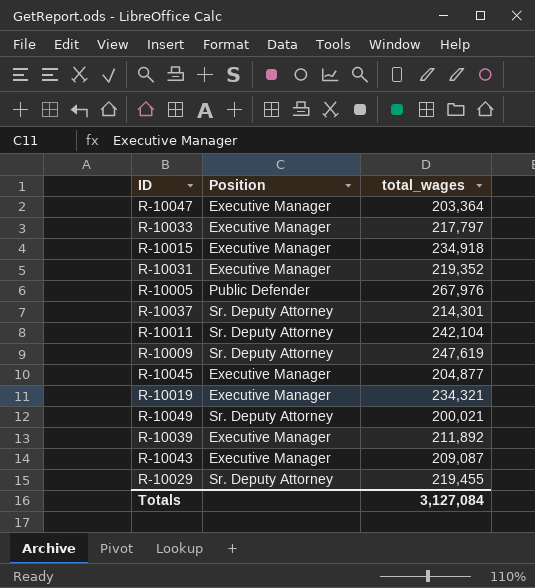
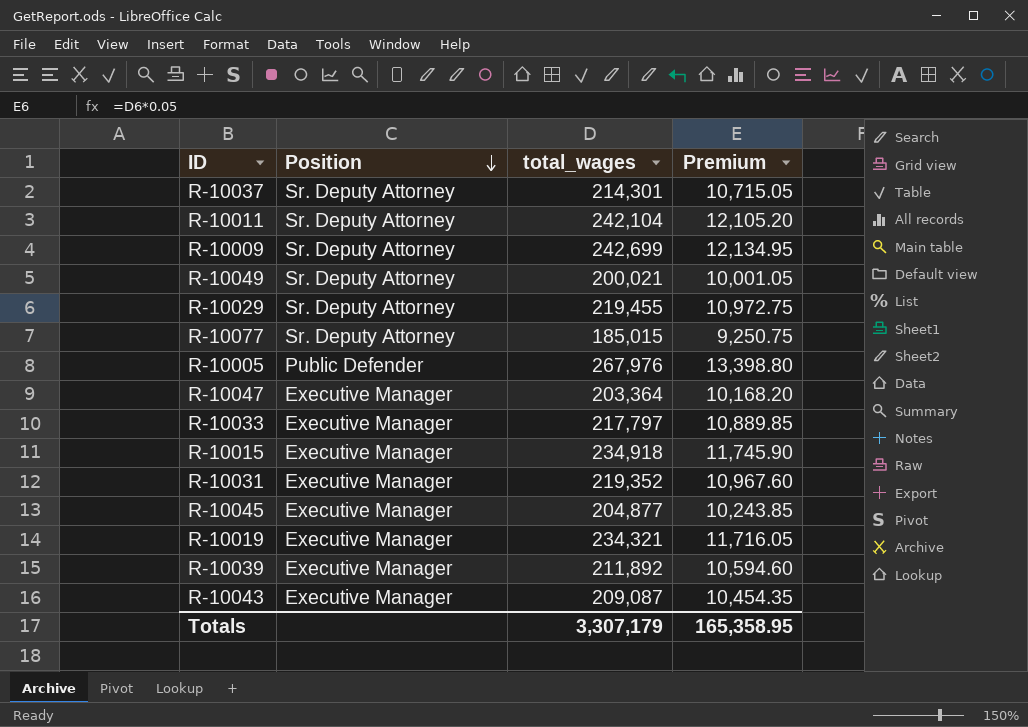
row order: none -> Position descending
column Premium | formula: none -> [total_wages] * 0.05
R-10009 | total_wages: 247,619 -> 242,699
row R-10077: none -> Sr. Deputy Attorney | 185,015 | 9,250.75
Totals | total_wages: 3,127,084 -> 3,307,179

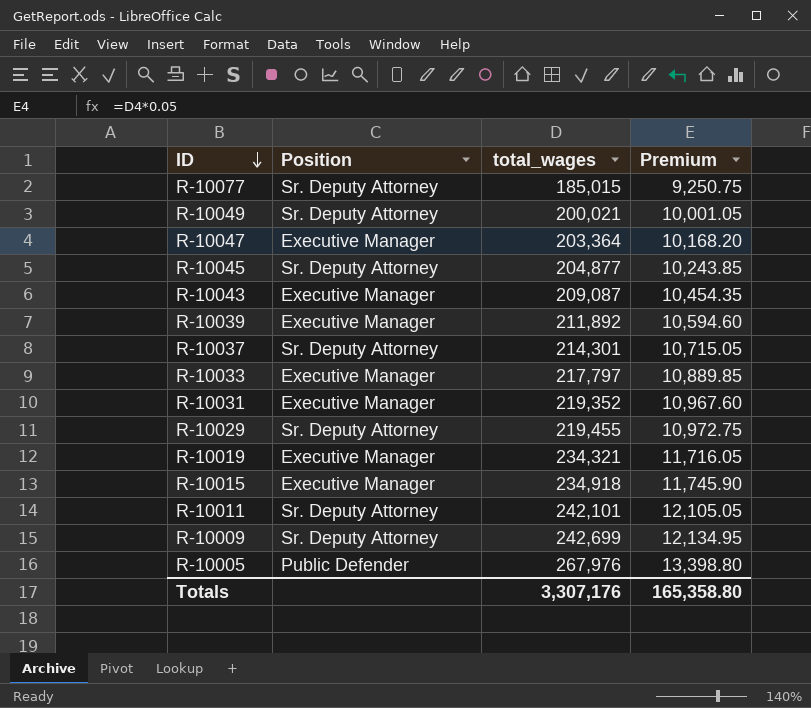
row order: Position descending -> ID descending
R-10045 | Position: Executive Manager -> Sr. Deputy Attorney
R-10011 | total_wages: 242,104 -> 242,101
R-10011 | Premium: 12,105.20 -> 12,105.05
Totals | total_wages: 3,307,179 -> 3,307,176
Totals | Premium: 165,358.95 -> 165,358.80

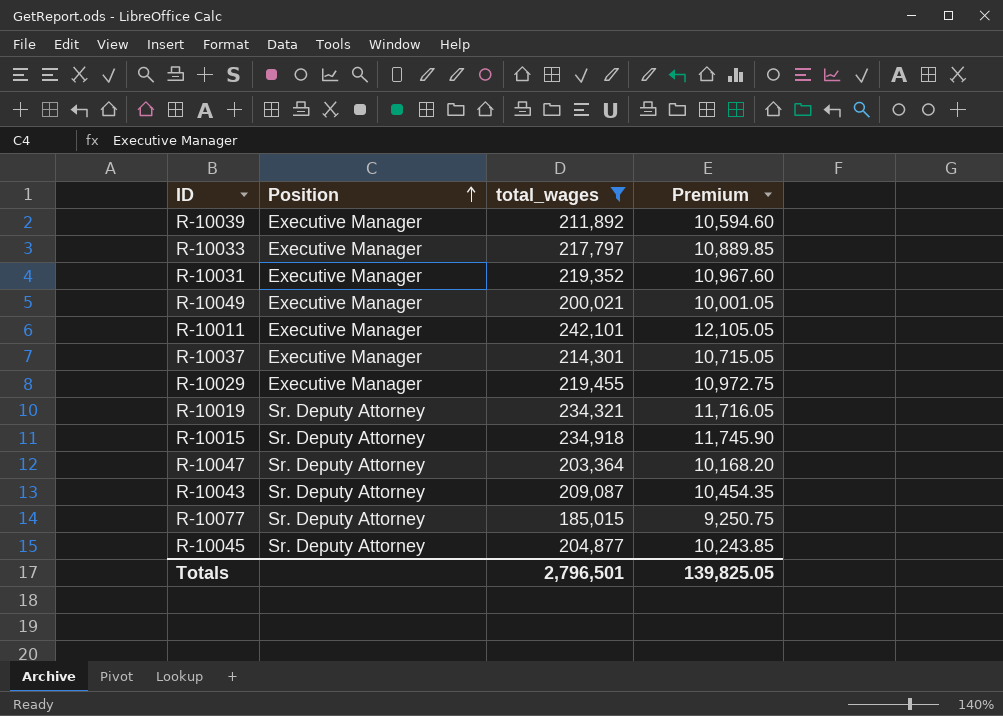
filter: none -> total_wages <= 242,101
row order: ID descending -> Position ascending
R-10049 | Position: Sr. Deputy Attorney -> Executive Manager
R-10011 | Position: Sr. Deputy Attorney -> Executive Manager
R-10037 | Position: Sr. Deputy Attorney -> Executive Manager
R-10029 | Position: Sr. Deputy Attorney -> Executive Manager
R-10019 | Position: Executive Manager -> Sr. Deputy Attorney
R-10015 | Position: Executive Manager -> Sr. Deputy Attorney
R-10047 | Position: Executive Manager -> Sr. Deputy Attorney
R-10043 | Position: Executive Manager -> Sr. Deputy Attorney
Totals | total_wages: 3,307,176 -> 2,796,501
Totals | Premium: 165,358.80 -> 139,825.05

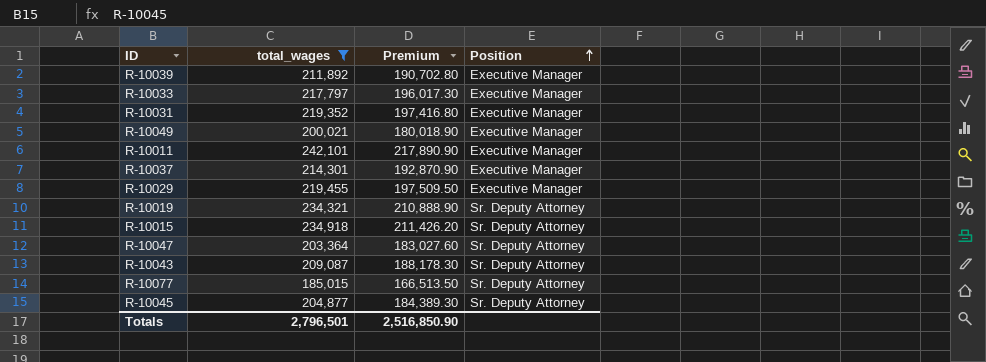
column Premium | formula: [total_wages] * 0.05 -> [total_wages] * 0.9
column Position | position: 2 -> 4
Totals | Premium: 139,825.05 -> 2,516,850.90

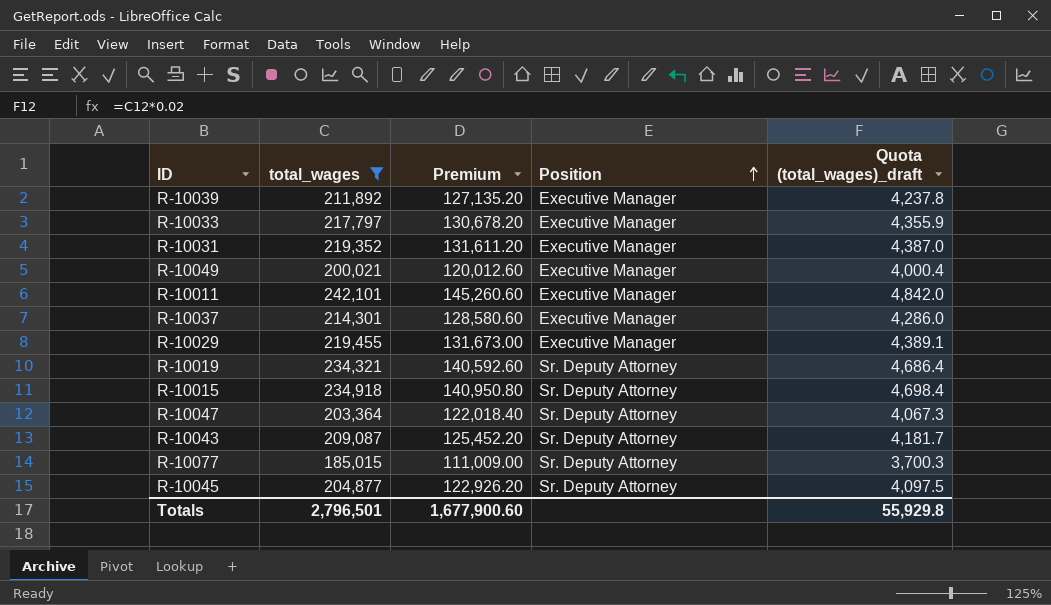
column Premium | formula: [total_wages] * 0.9 -> [total_wages] * 0.6
column Quota (total_wages)_draft | formula: none -> [total_wages] * 0.02
Totals | Premium: 2,516,850.90 -> 1,677,900.60

